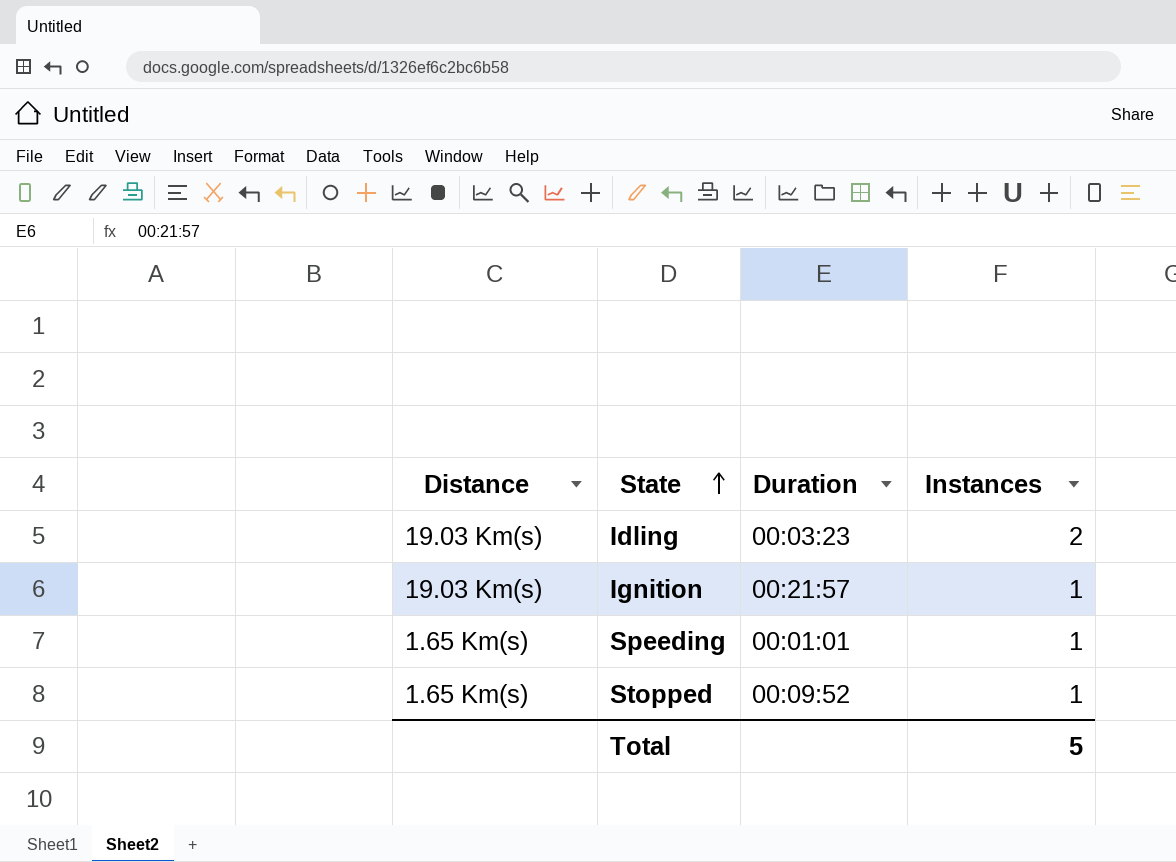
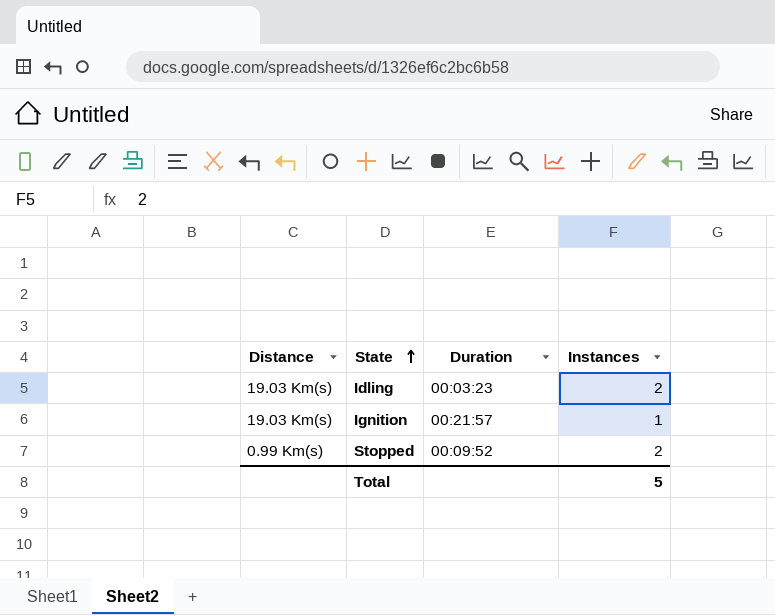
row Speeding: 1.65 Km(s) | 00:01:01 | 1 -> none
Stopped | Distance: 1.65 Km(s) -> 0.99 Km(s)
Stopped | Instances: 1 -> 2

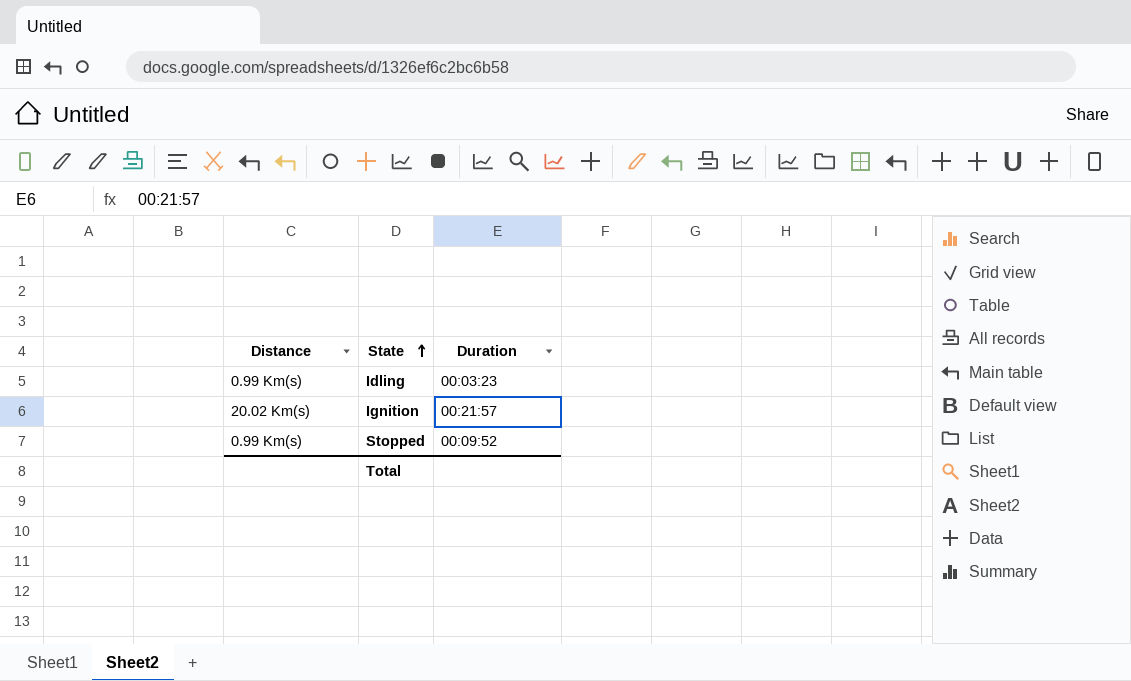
column Instances | position: 4 -> none
Idling | Distance: 19.03 Km(s) -> 0.99 Km(s)
Ignition | Distance: 19.03 Km(s) -> 20.02 Km(s)

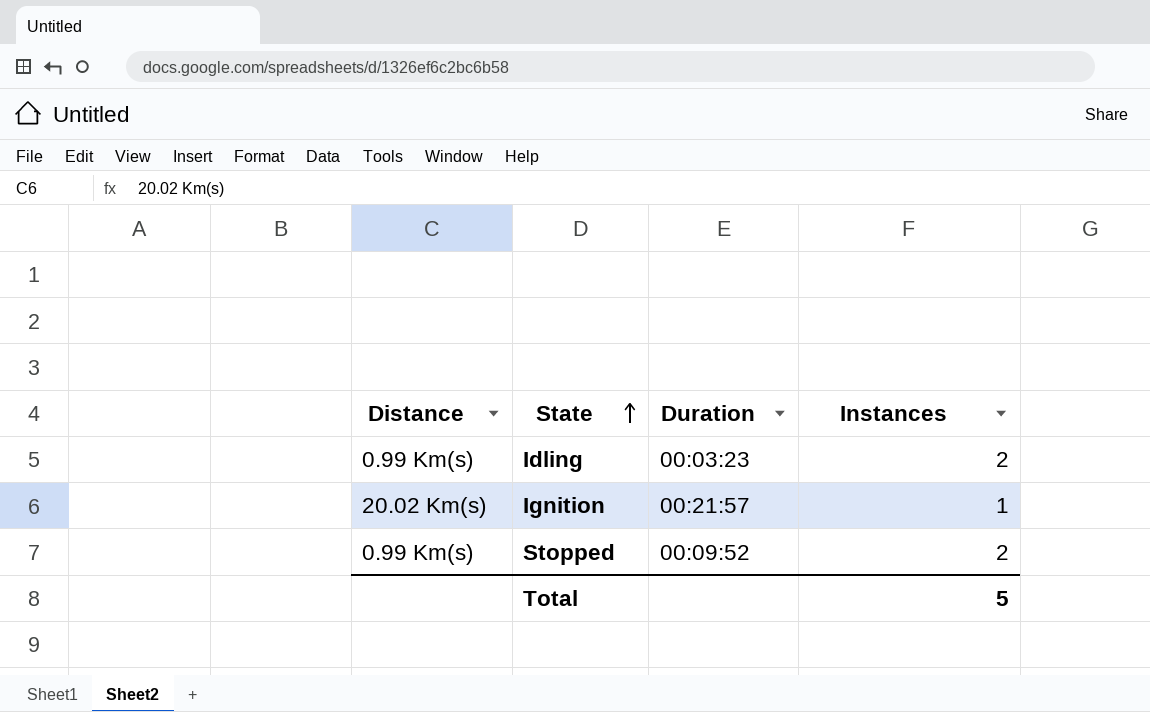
column Instances | position: none -> 4

